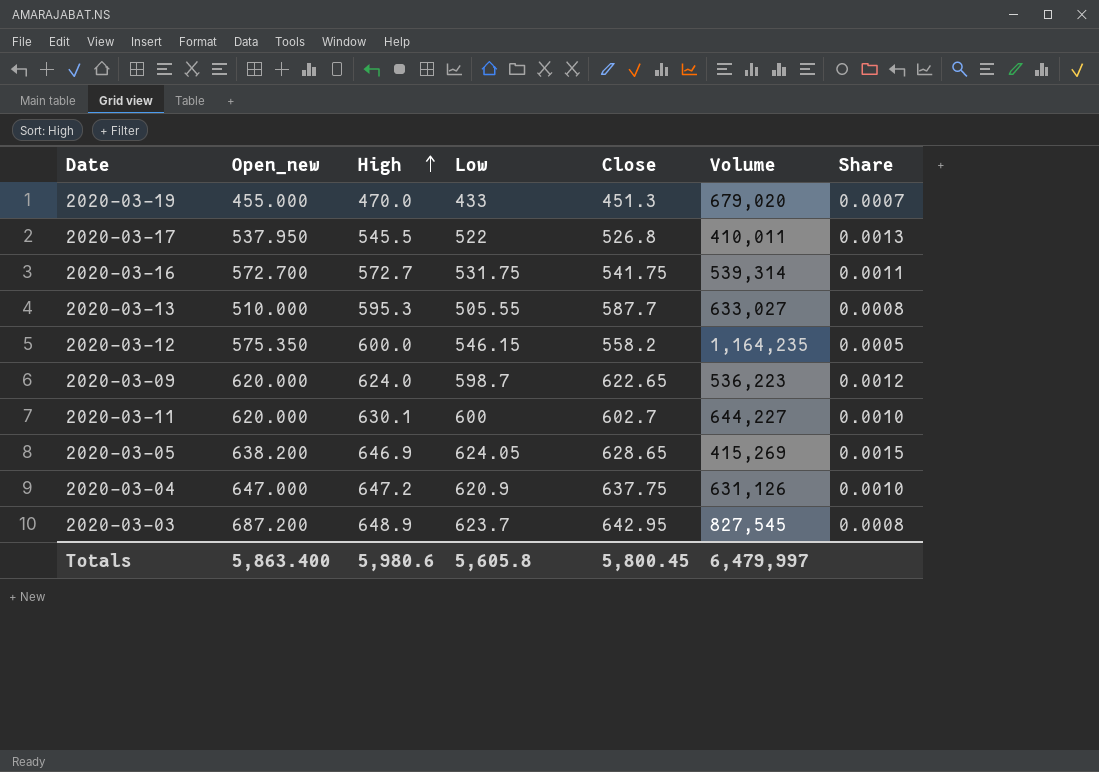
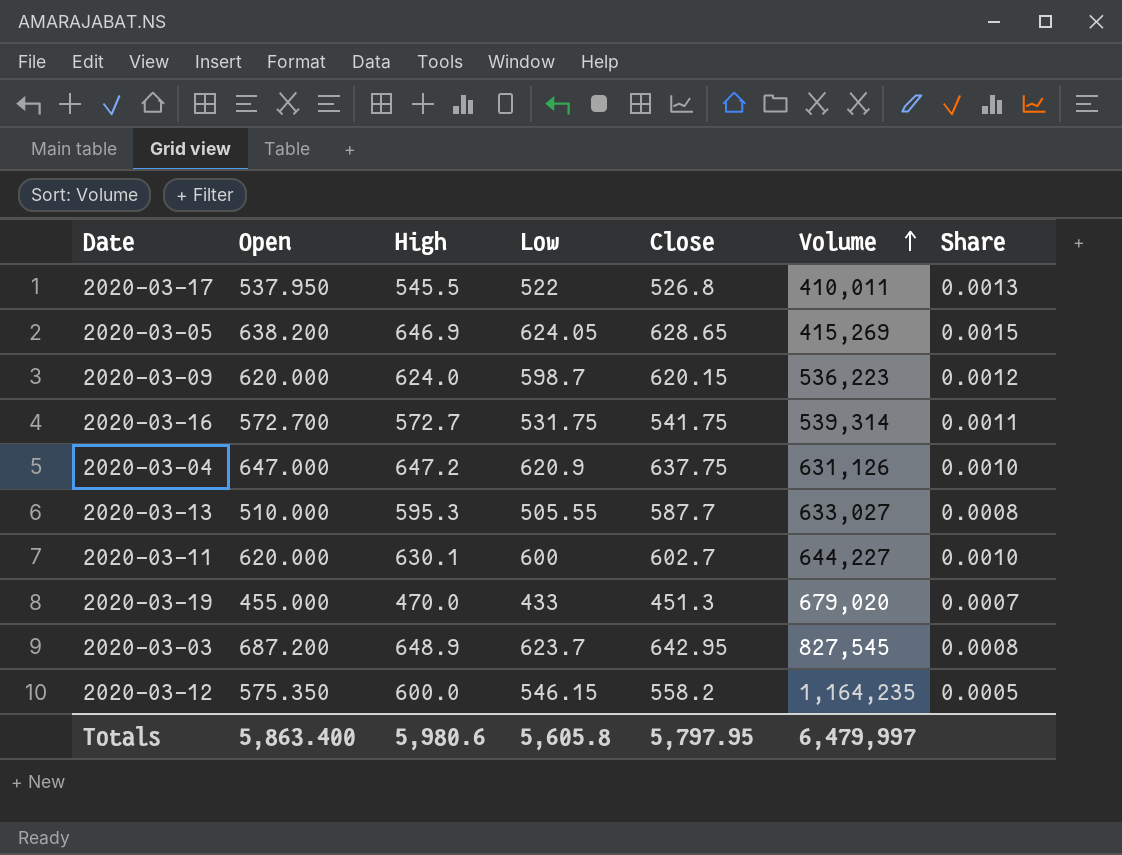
row order: High ascending -> Volume ascending
column name: Open_new -> Open
2020-03-09 | Close: 622.65 -> 620.15
Totals | Close: 5,800.45 -> 5,797.95

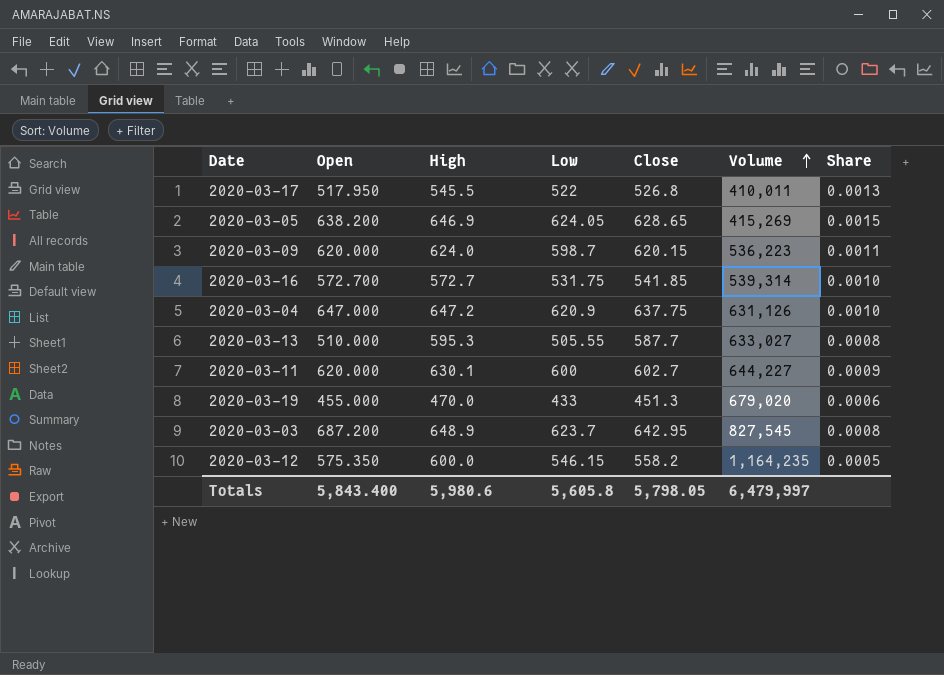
column Share | formula: [Open] / [Volume] -> [Low] / [Volume]
2020-03-17 | Open: 537.950 -> 517.950
2020-03-16 | Close: 541.75 -> 541.85
Totals | Open: 5,863.400 -> 5,843.400
Totals | Close: 5,797.95 -> 5,798.05

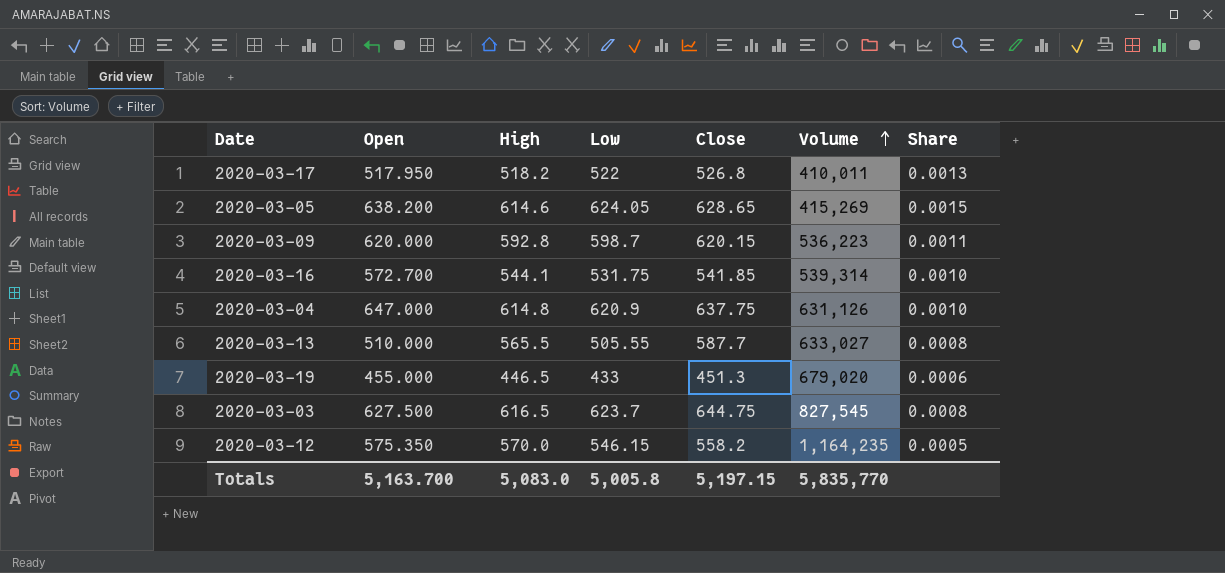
row 2020-03-11: 620.000 | 630.1 | 600 | 602.7 | 644,227 | 0.0009 -> none
2020-03-17 | High: 545.5 -> 518.2
2020-03-05 | High: 646.9 -> 614.6
2020-03-09 | High: 624.0 -> 592.8
2020-03-16 | High: 572.7 -> 544.1
2020-03-04 | High: 647.2 -> 614.8
2020-03-13 | High: 595.3 -> 565.5
2020-03-19 | High: 470.0 -> 446.5
2020-03-03 | Open: 687.200 -> 627.500
2020-03-03 | High: 648.9 -> 616.5
2020-03-03 | Close: 642.95 -> 644.75
2020-03-12 | High: 600.0 -> 570.0
Totals | Open: 5,843.400 -> 5,163.700
Totals | High: 5,980.6 -> 5,083.0
Totals | Low: 5,605.8 -> 5,005.8
Totals | Close: 5,798.05 -> 5,197.15
Totals | Volume: 6,479,997 -> 5,835,770

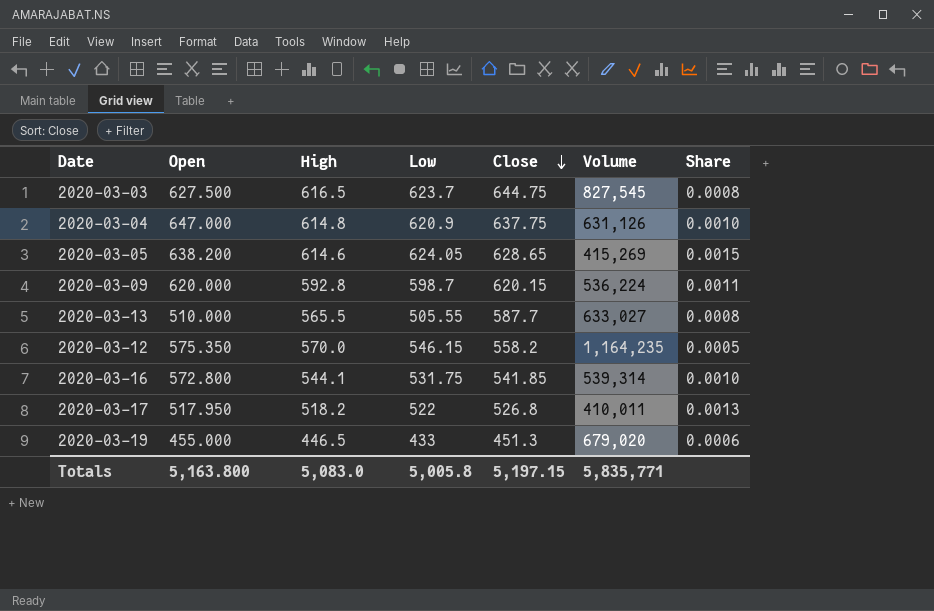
row order: Volume ascending -> Close descending
2020-03-09 | Volume: 536,223 -> 536,224
2020-03-16 | Open: 572.700 -> 572.800
Totals | Open: 5,163.700 -> 5,163.800
Totals | Volume: 5,835,770 -> 5,835,771

